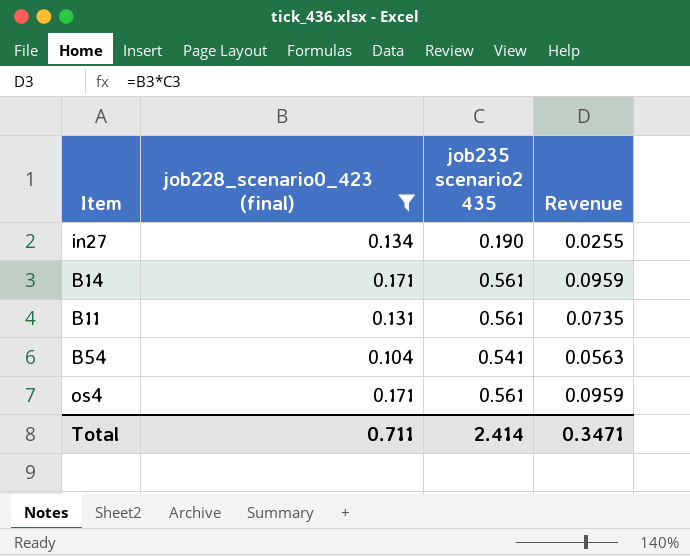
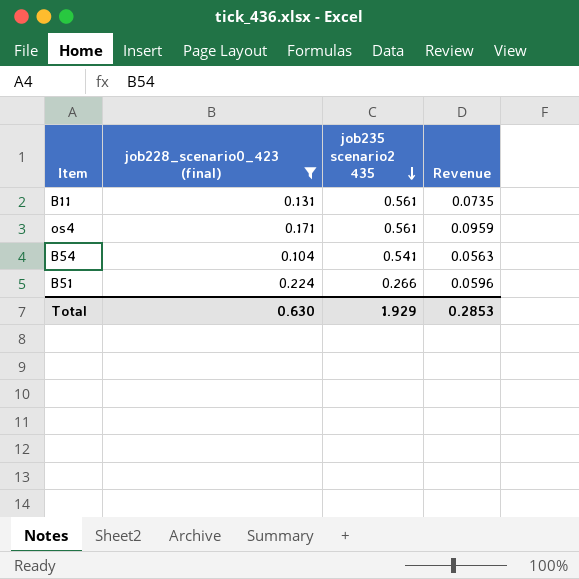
row order: none -> job235 scenario2 435 descending
row in27: 0.134 | 0.190 | 0.0255 -> none
row B14: 0.171 | 0.561 | 0.0959 -> none
row B51: none -> 0.224 | 0.266 | 0.0596
Total | job228_scenario0_423 (final): 0.711 -> 0.630
Total | job235 scenario2 435: 2.414 -> 1.929
Total | Revenue: 0.3471 -> 0.2853

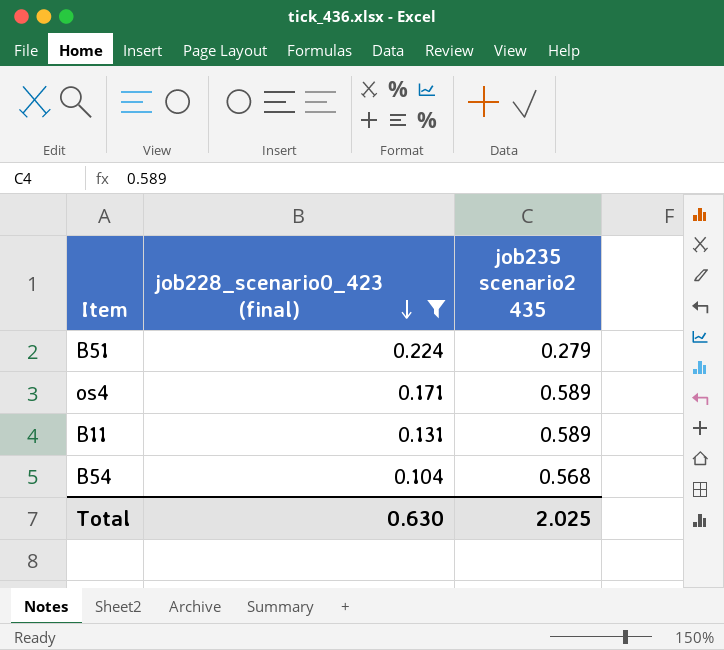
row order: job235 scenario2 435 descending -> job228_scenario0_423 (final) descending
column Revenue | formula: [job228_scenario0_423 (final)] * [job235 scenario2 435] -> none
B51 | job235 scenario2 435: 0.266 -> 0.279
os4 | job235 scenario2 435: 0.561 -> 0.589
B11 | job235 scenario2 435: 0.561 -> 0.589
B54 | job235 scenario2 435: 0.541 -> 0.568
Total | job235 scenario2 435: 1.929 -> 2.025

